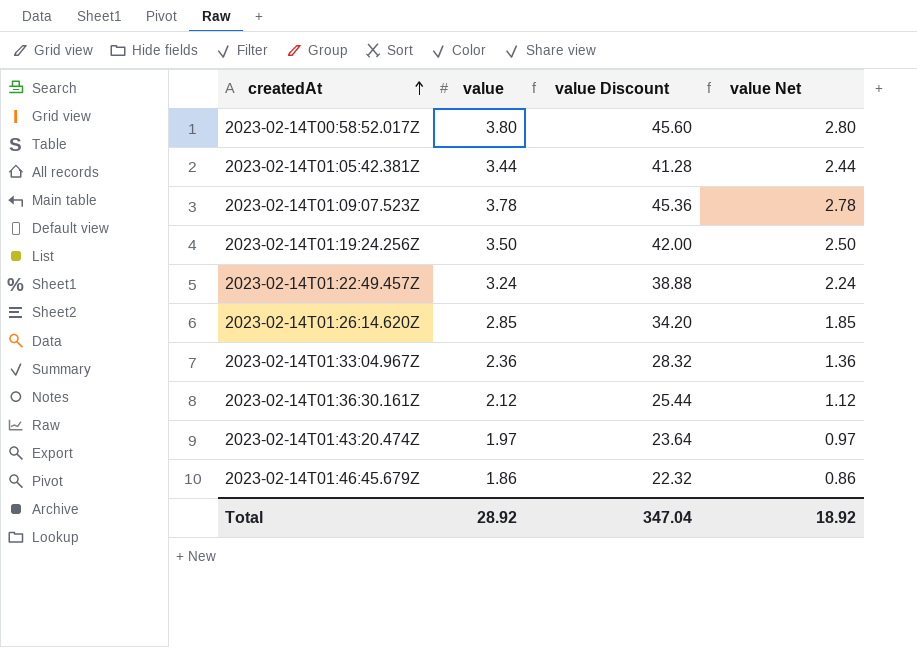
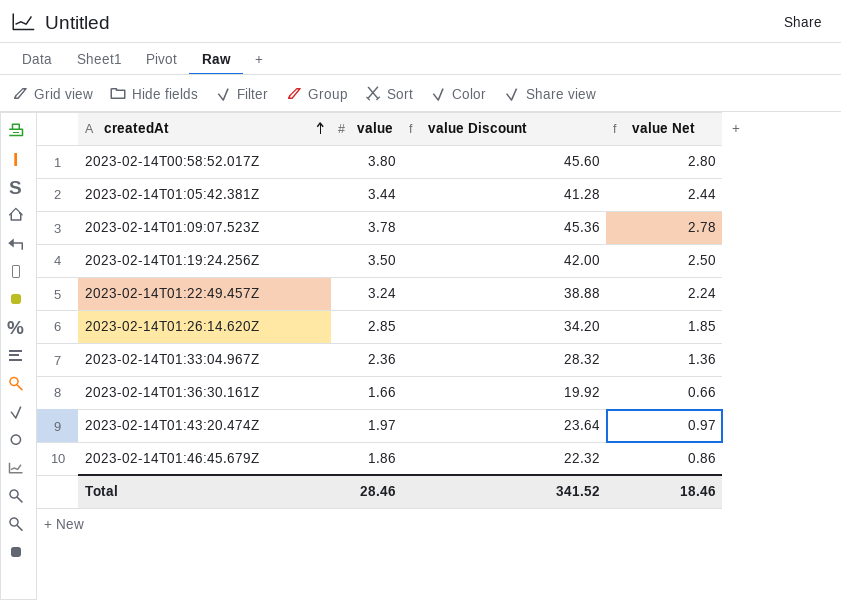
2023-02-14T01:36:30.161Z | value: 2.12 -> 1.66
2023-02-14T01:36:30.161Z | value Discount: 25.44 -> 19.92
2023-02-14T01:36:30.161Z | value Net: 1.12 -> 0.66
Total | value: 28.92 -> 28.46
Total | value Discount: 347.04 -> 341.52
Total | value Net: 18.92 -> 18.46

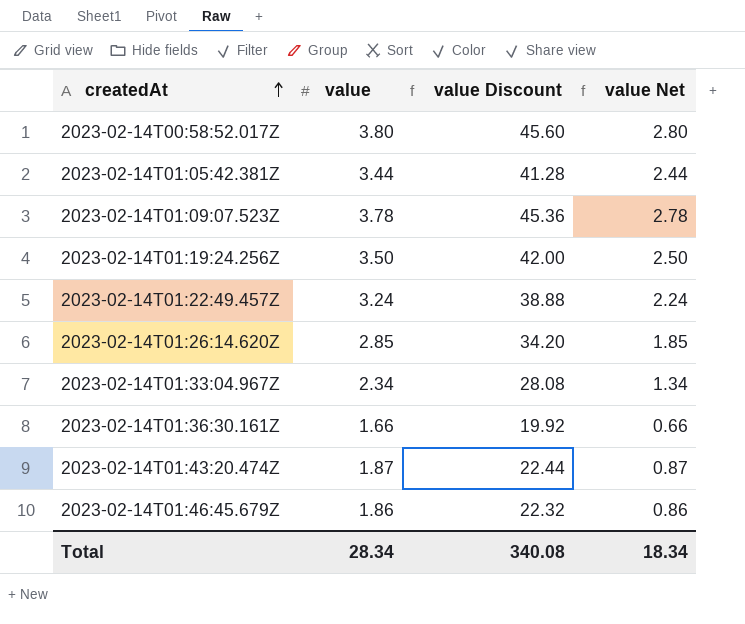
2023-02-14T01:33:04.967Z | value: 2.36 -> 2.34
2023-02-14T01:33:04.967Z | value Discount: 28.32 -> 28.08
2023-02-14T01:33:04.967Z | value Net: 1.36 -> 1.34
2023-02-14T01:43:20.474Z | value: 1.97 -> 1.87
2023-02-14T01:43:20.474Z | value Discount: 23.64 -> 22.44
2023-02-14T01:43:20.474Z | value Net: 0.97 -> 0.87
Total | value: 28.46 -> 28.34
Total | value Discount: 341.52 -> 340.08
Total | value Net: 18.46 -> 18.34

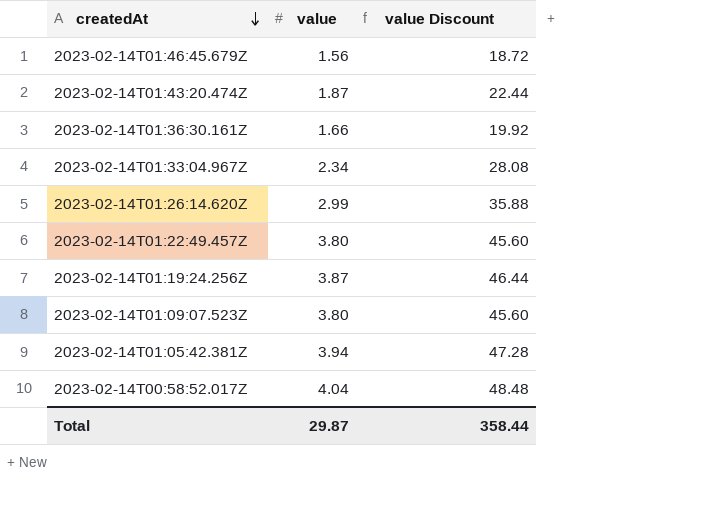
row order: createdAt ascending -> createdAt descending
column value Net | formula: [value] - 1 -> none
2023-02-14T01:46:45.679Z | value: 1.86 -> 1.56
2023-02-14T01:46:45.679Z | value Discount: 22.32 -> 18.72
2023-02-14T01:26:14.620Z | value: 2.85 -> 2.99
2023-02-14T01:26:14.620Z | value Discount: 34.20 -> 35.88
2023-02-14T01:22:49.457Z | value: 3.24 -> 3.80
2023-02-14T01:22:49.457Z | value Discount: 38.88 -> 45.60
2023-02-14T01:19:24.256Z | value: 3.50 -> 3.87
2023-02-14T01:19:24.256Z | value Discount: 42.00 -> 46.44
2023-02-14T01:09:07.523Z | value: 3.78 -> 3.80
2023-02-14T01:09:07.523Z | value Discount: 45.36 -> 45.60
2023-02-14T01:05:42.381Z | value: 3.44 -> 3.94
2023-02-14T01:05:42.381Z | value Discount: 41.28 -> 47.28
2023-02-14T00:58:52.017Z | value: 3.80 -> 4.04
2023-02-14T00:58:52.017Z | value Discount: 45.60 -> 48.48
Total | value: 28.34 -> 29.87
Total | value Discount: 340.08 -> 358.44

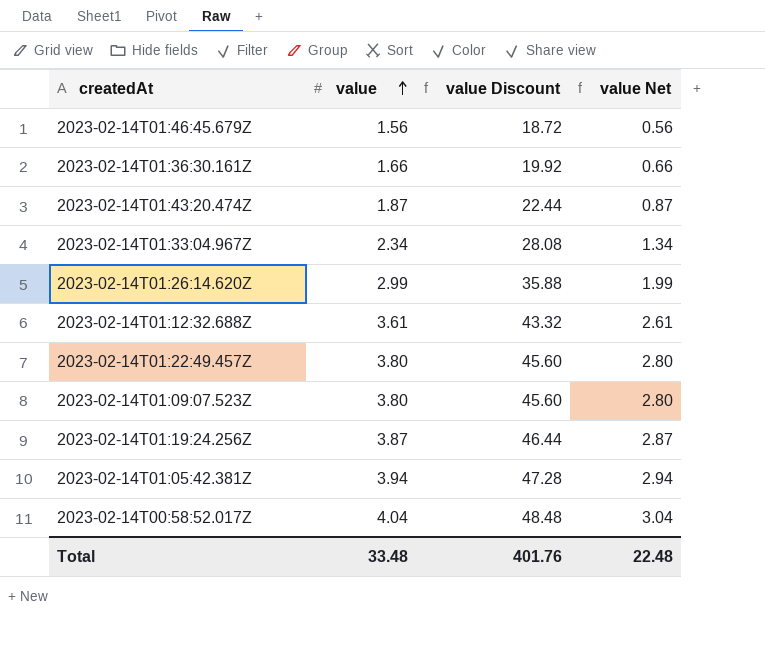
row order: createdAt descending -> value ascending
column value Net | formula: none -> [value] - 1
row 2023-02-14T01:12:32.688Z: none -> 3.61 | 43.32 | 2.61
Total | value: 29.87 -> 33.48
Total | value Discount: 358.44 -> 401.76

